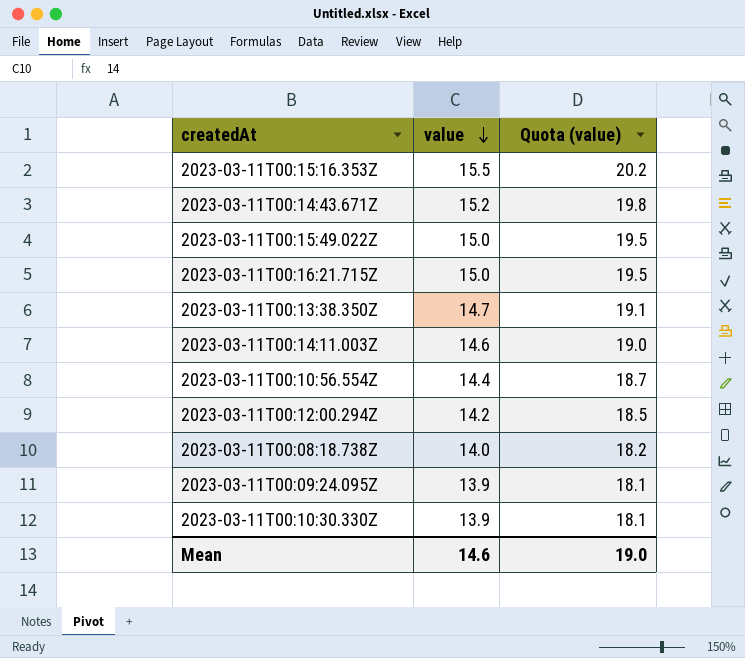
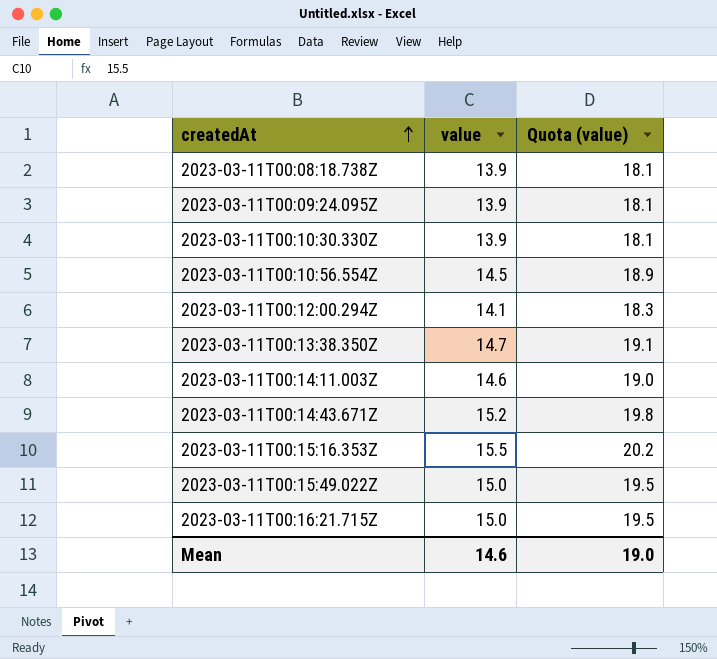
row order: value descending -> createdAt ascending
2023-03-11T00:08:18.738Z | value: 14.0 -> 13.9
2023-03-11T00:08:18.738Z | Quota (value): 18.2 -> 18.1
2023-03-11T00:10:56.554Z | value: 14.4 -> 14.5
2023-03-11T00:10:56.554Z | Quota (value): 18.7 -> 18.9
2023-03-11T00:12:00.294Z | value: 14.2 -> 14.1
2023-03-11T00:12:00.294Z | Quota (value): 18.5 -> 18.3

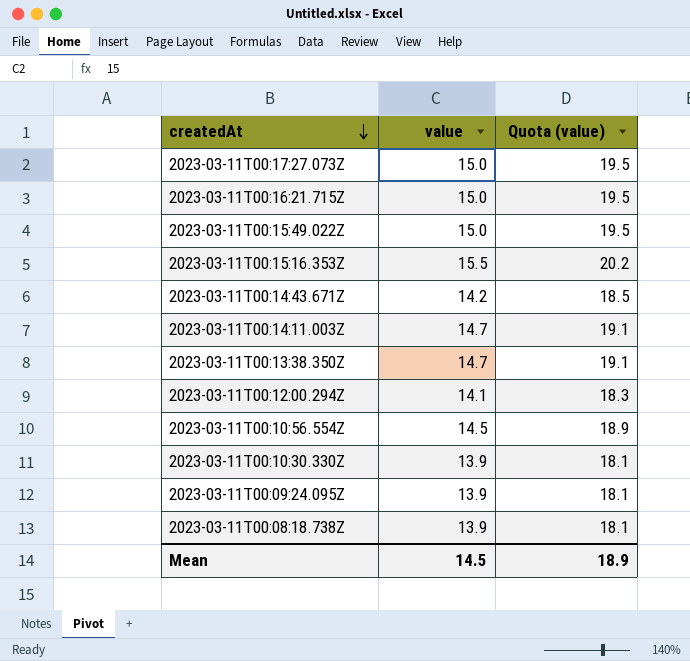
row order: createdAt ascending -> createdAt descending
row 2023-03-11T00:17:27.073Z: none -> 15.0 | 19.5
2023-03-11T00:14:43.671Z | value: 15.2 -> 14.2
2023-03-11T00:14:43.671Z | Quota (value): 19.8 -> 18.5
2023-03-11T00:14:11.003Z | value: 14.6 -> 14.7
2023-03-11T00:14:11.003Z | Quota (value): 19.0 -> 19.1
Mean | value: 14.6 -> 14.5
Mean | Quota (value): 19.0 -> 18.9

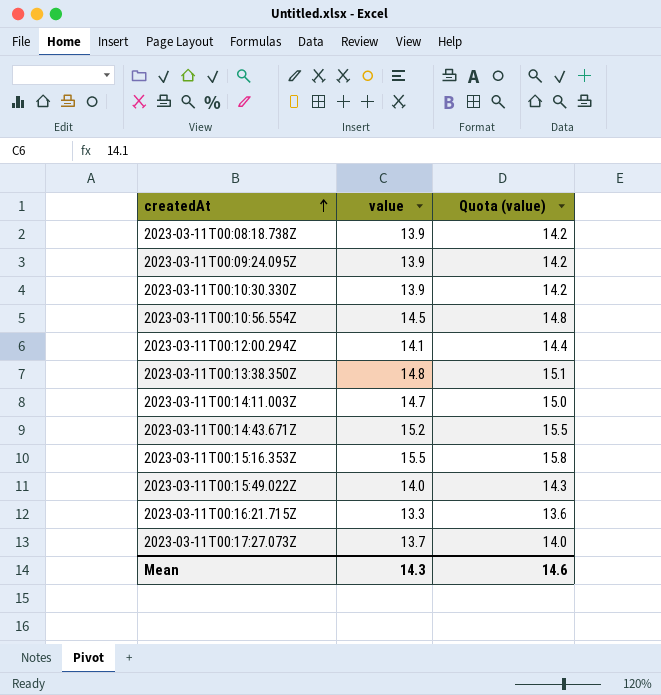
row order: createdAt descending -> createdAt ascending
column Quota (value) | formula: [value] * 1.3 -> [value] * 1.02
2023-03-11T00:13:38.350Z | value: 14.7 -> 14.8
2023-03-11T00:14:43.671Z | value: 14.2 -> 15.2
2023-03-11T00:15:49.022Z | value: 15.0 -> 14.0
2023-03-11T00:16:21.715Z | value: 15.0 -> 13.3
2023-03-11T00:17:27.073Z | value: 15.0 -> 13.7
Mean | value: 14.5 -> 14.3
Mean | Quota (value): 18.9 -> 14.6

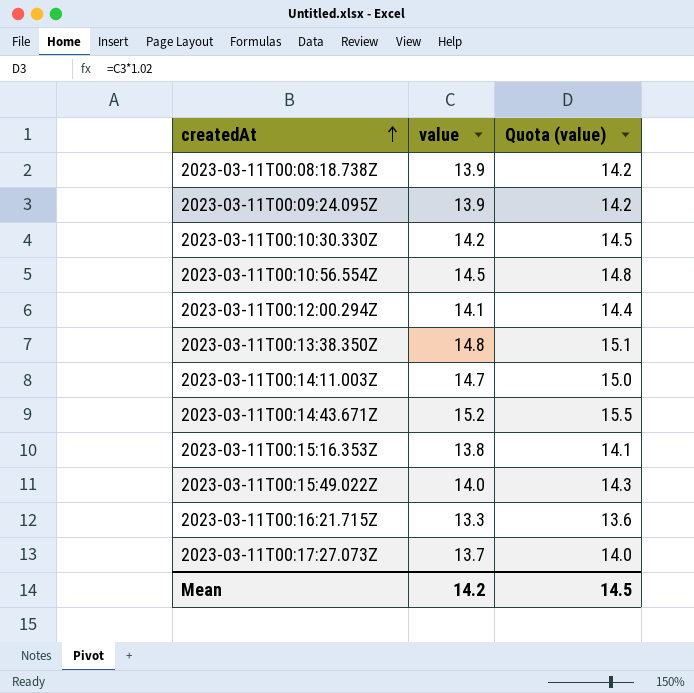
2023-03-11T00:10:30.330Z | value: 13.9 -> 14.2
2023-03-11T00:10:30.330Z | Quota (value): 14.2 -> 14.5
2023-03-11T00:15:16.353Z | value: 15.5 -> 13.8
2023-03-11T00:15:16.353Z | Quota (value): 15.8 -> 14.1
Mean | value: 14.3 -> 14.2
Mean | Quota (value): 14.6 -> 14.5

